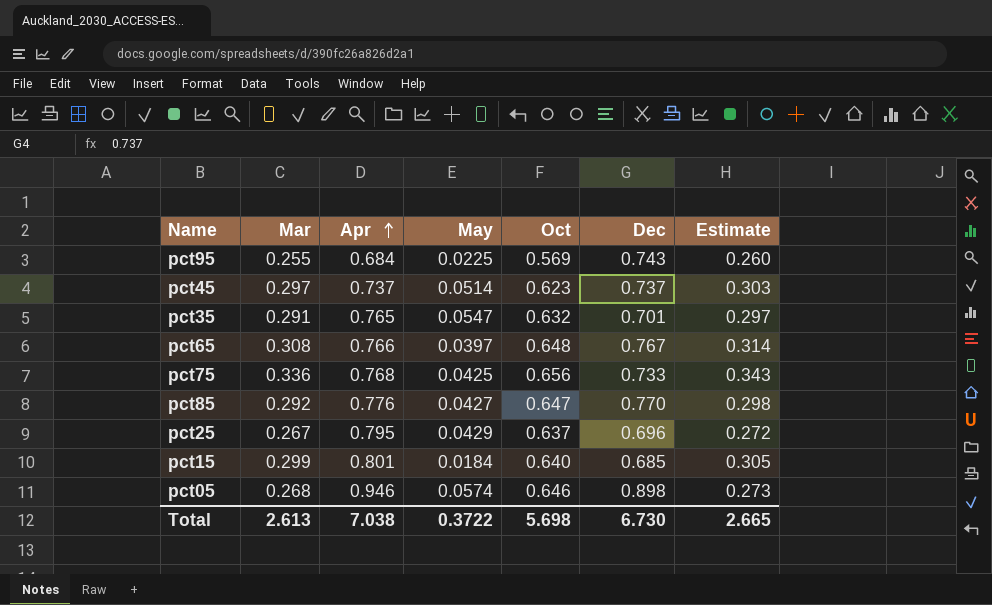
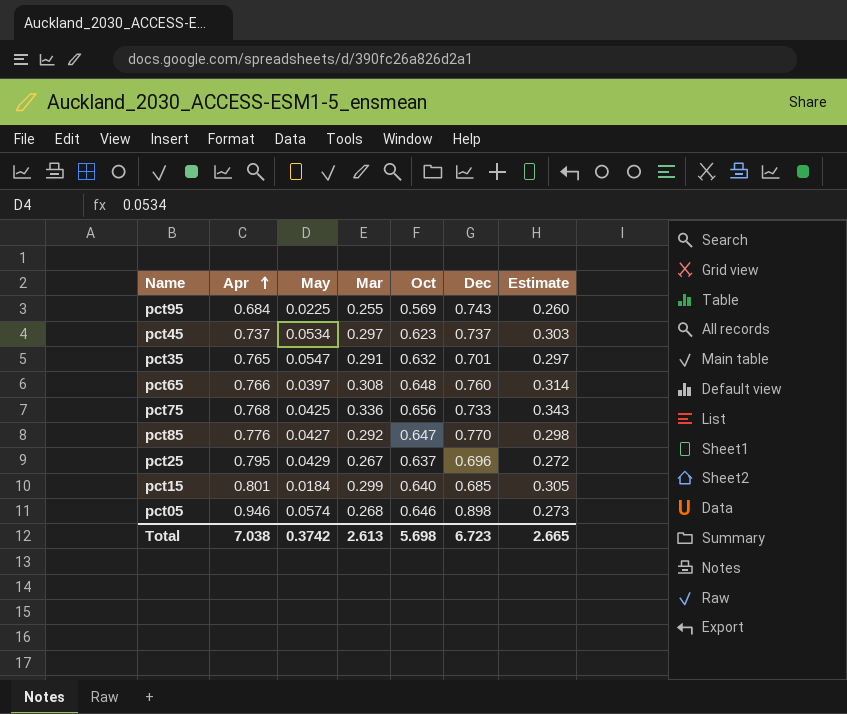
column Mar | position: 2 -> 4
pct45 | May: 0.0514 -> 0.0534
pct65 | Dec: 0.767 -> 0.760
Total | May: 0.3722 -> 0.3742
Total | Dec: 6.730 -> 6.723

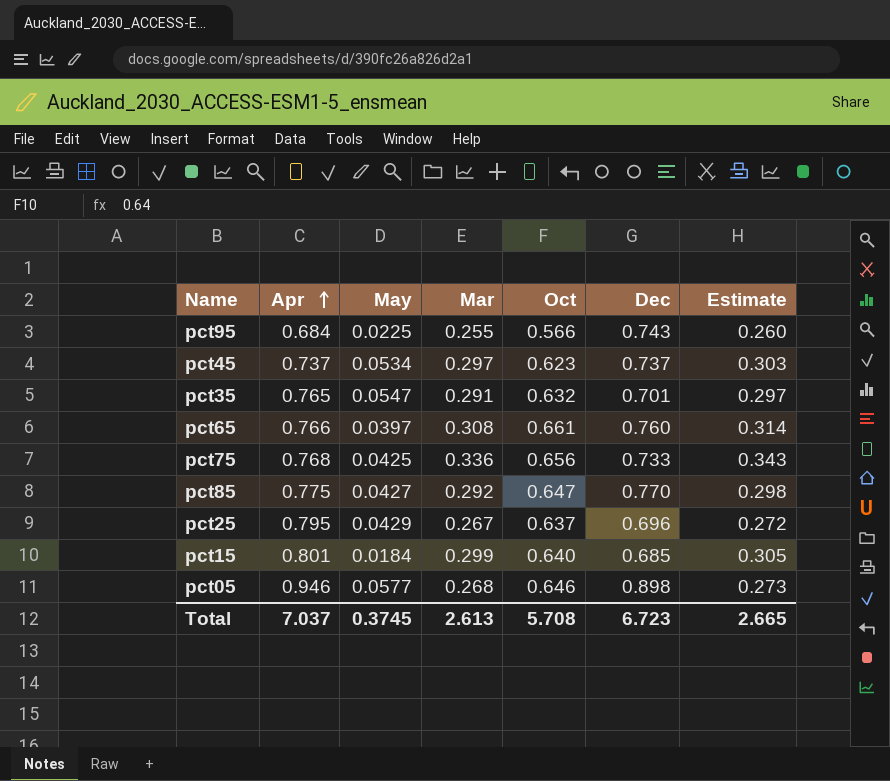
pct95 | Oct: 0.569 -> 0.566
pct65 | Oct: 0.648 -> 0.661
pct85 | Apr: 0.776 -> 0.775
pct05 | May: 0.0574 -> 0.0577
Total | Apr: 7.038 -> 7.037
Total | May: 0.3742 -> 0.3745
Total | Oct: 5.698 -> 5.708

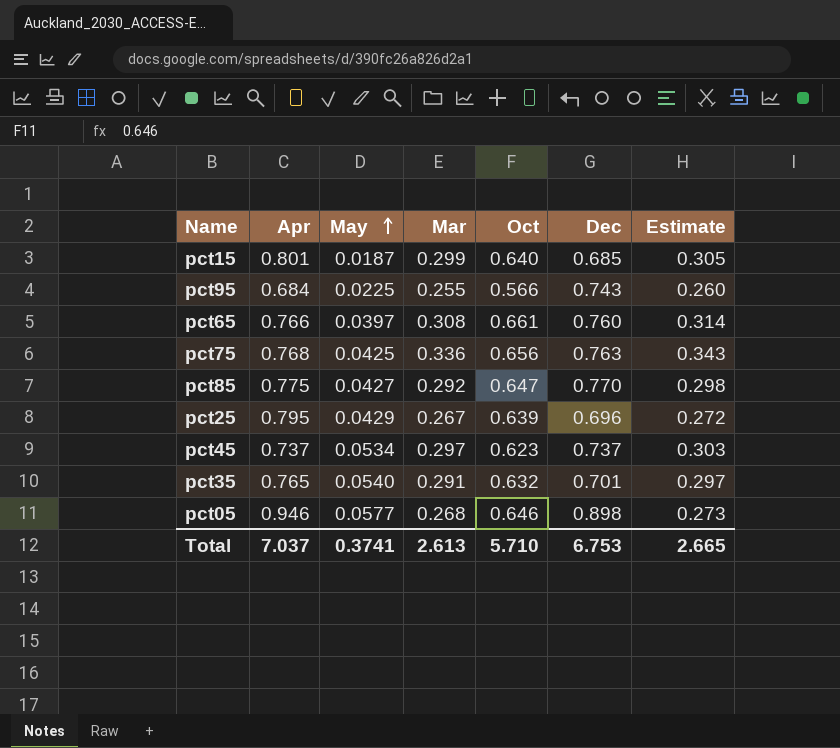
row order: Apr ascending -> May ascending
pct15 | May: 0.0184 -> 0.0187
pct75 | Dec: 0.733 -> 0.763
pct25 | Oct: 0.637 -> 0.639
pct35 | May: 0.0547 -> 0.0540
Total | May: 0.3745 -> 0.3741
Total | Oct: 5.708 -> 5.710
Total | Dec: 6.723 -> 6.753

